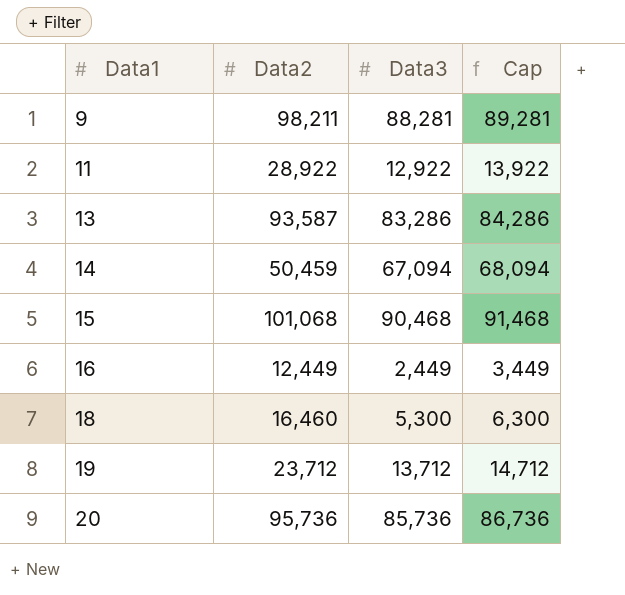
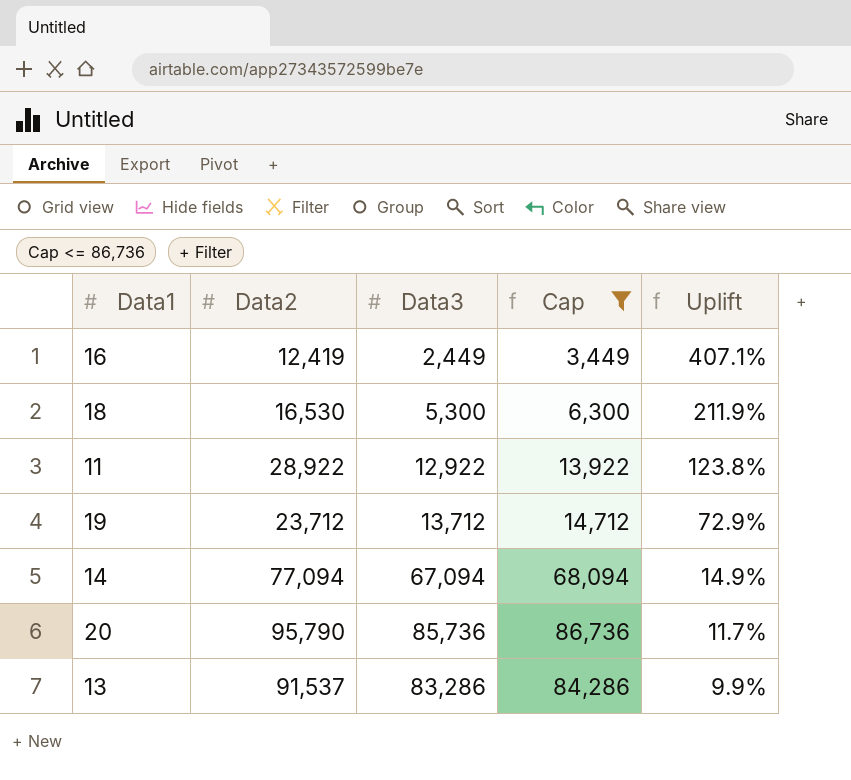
filter: none -> Cap <= 86,736
row order: Data1 ascending -> Uplift descending
column Uplift | formula: none -> ([Data2] - [Data3]) / [Data3]
16 | Data2: 12,449 -> 12,419
18 | Data2: 16,460 -> 16,530
14 | Data2: 50,459 -> 77,094
20 | Data2: 95,736 -> 95,790
13 | Data2: 93,587 -> 91,537

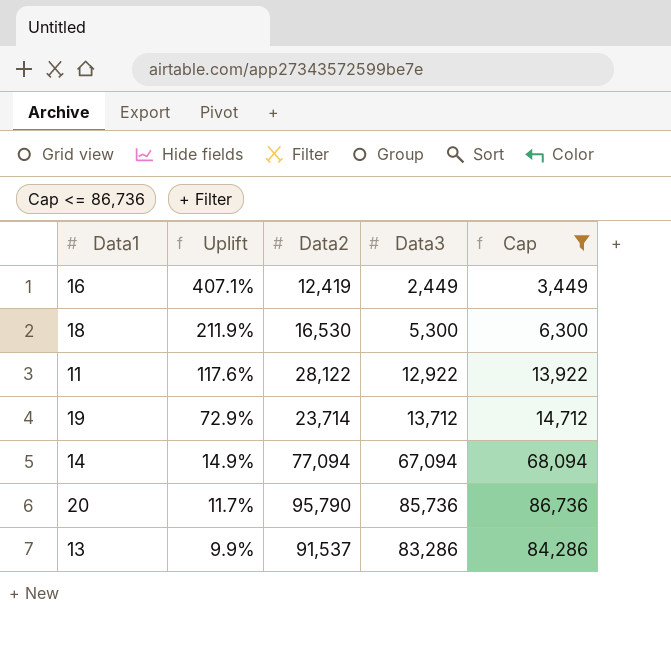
column Uplift | position: 5 -> 2
11 | Uplift: 123.8% -> 117.6%
11 | Data2: 28,922 -> 28,122
19 | Data2: 23,712 -> 23,714

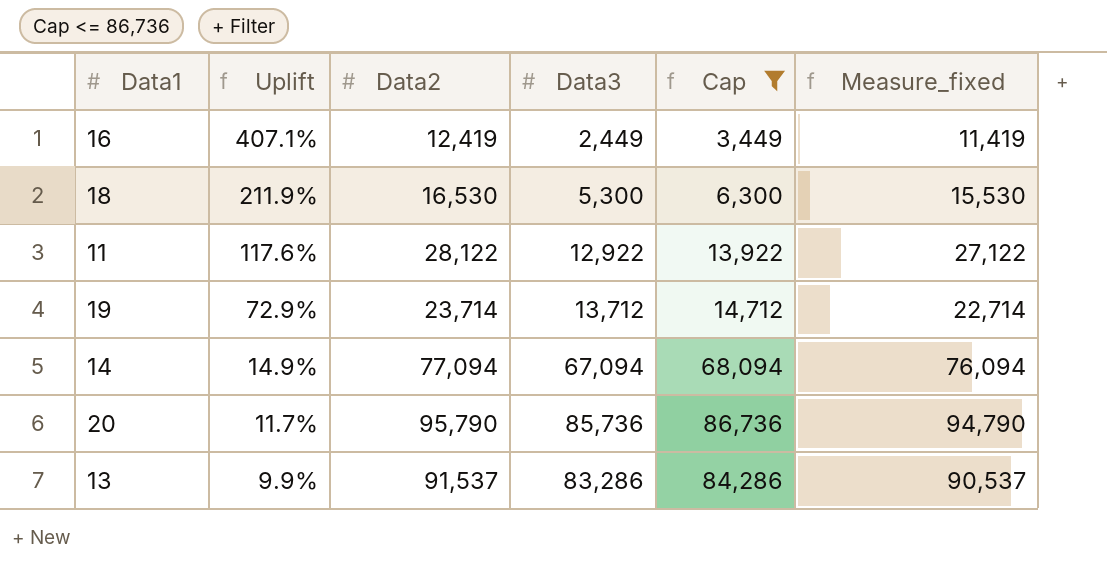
column Measure_fixed | formula: none -> [Data2] - 1000

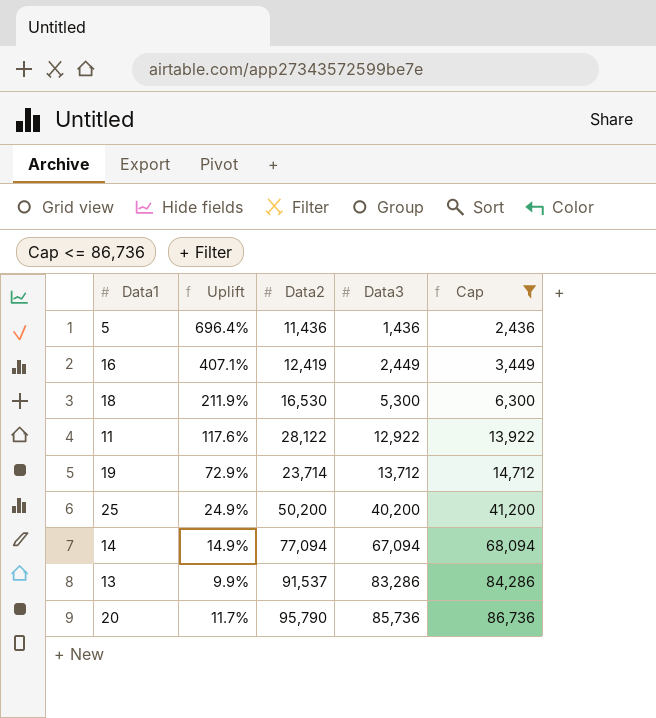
row order: Uplift descending -> Data3 ascending
column Measure_fixed | formula: [Data2] - 1000 -> none
row 5: none -> 696.4% | 11,436 | 1,436 | 2,436
row 25: none -> 24.9% | 50,200 | 40,200 | 41,200

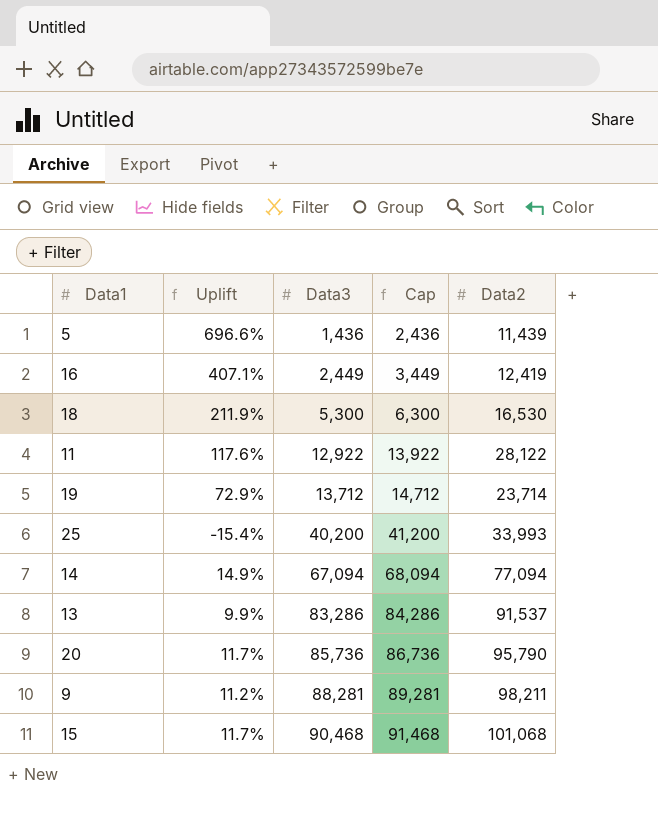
filter: Cap <= 86,736 -> none
column Data2 | position: 3 -> 5
5 | Uplift: 696.4% -> 696.6%
5 | Data2: 11,436 -> 11,439
25 | Uplift: 24.9% -> -15.4%
25 | Data2: 50,200 -> 33,993

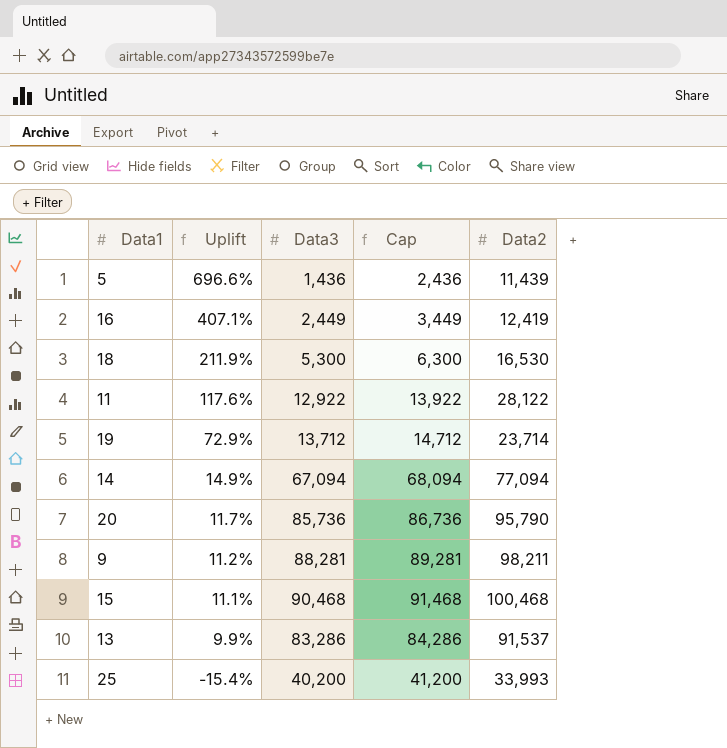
row order: Data3 ascending -> Uplift descending
15 | Uplift: 11.7% -> 11.1%
15 | Data2: 101,068 -> 100,468

